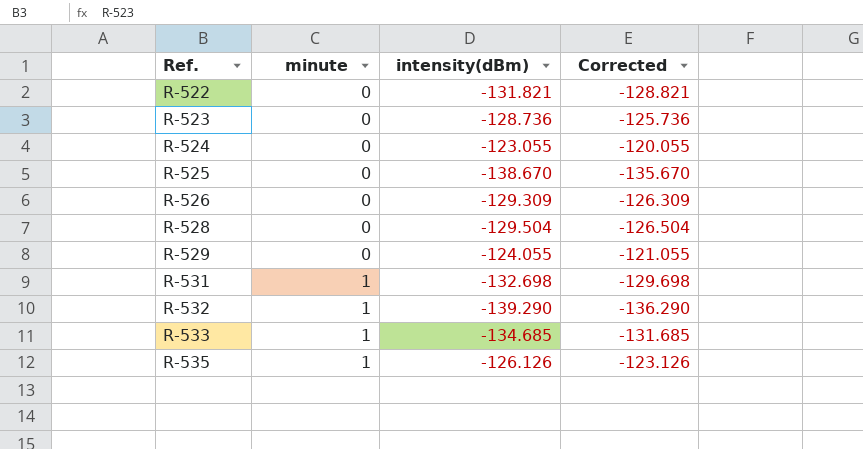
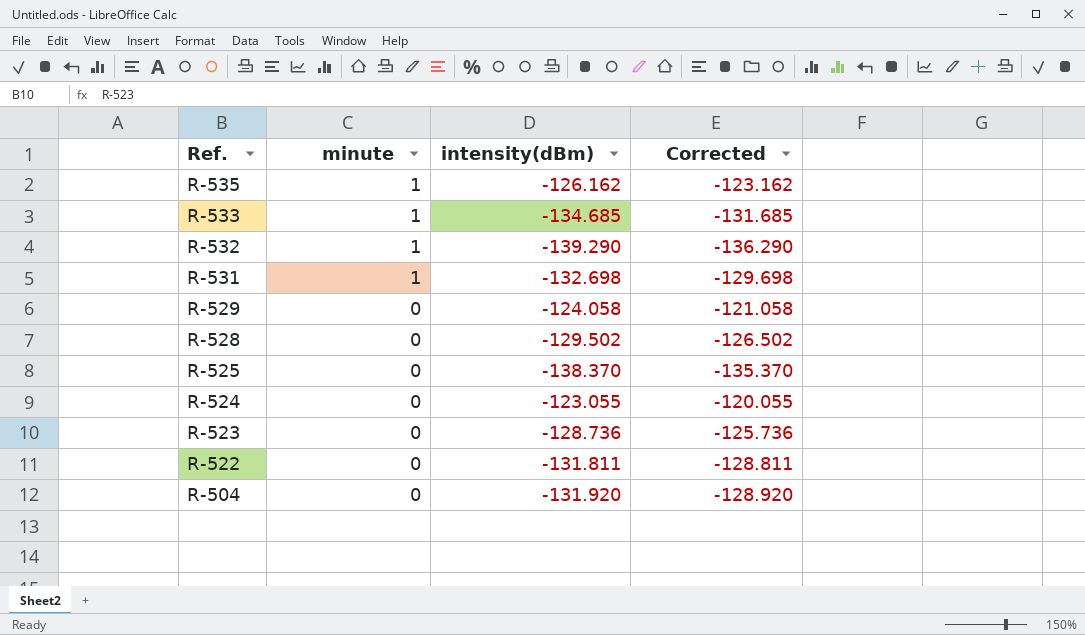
row order: Ref. ascending -> Ref. descending
row R-526: 0 | -129.309 | -126.309 -> none
R-535 | intensity(dBm): -126.126 -> -126.162
R-535 | Corrected: -123.126 -> -123.162
R-529 | intensity(dBm): -124.055 -> -124.058
R-529 | Corrected: -121.055 -> -121.058
R-528 | intensity(dBm): -129.504 -> -129.502
R-528 | Corrected: -126.504 -> -126.502
R-525 | intensity(dBm): -138.670 -> -138.370
R-525 | Corrected: -135.670 -> -135.370
R-522 | intensity(dBm): -131.821 -> -131.811
R-522 | Corrected: -128.821 -> -128.811
row R-504: none -> 0 | -131.920 | -128.920

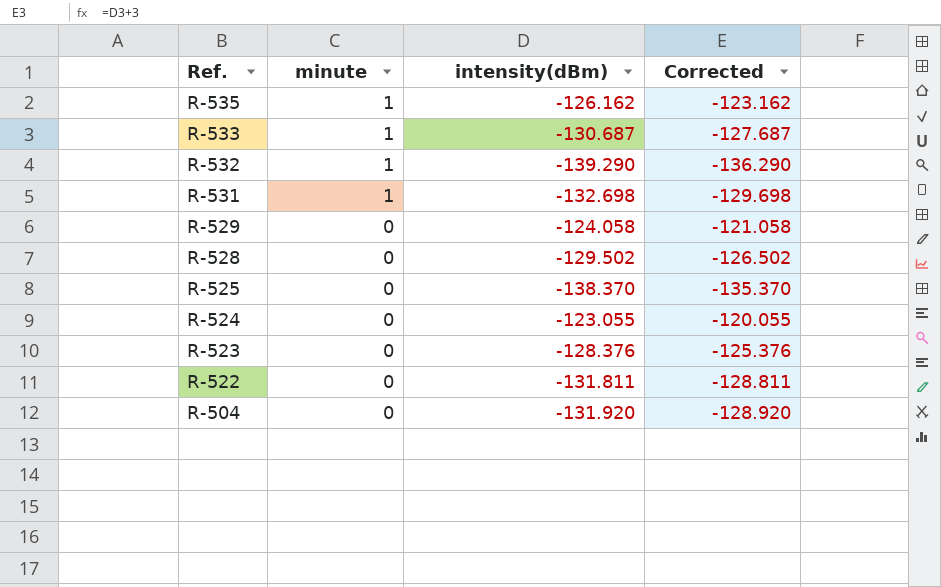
R-533 | intensity(dBm): -134.685 -> -130.687
R-533 | Corrected: -131.685 -> -127.687
R-523 | intensity(dBm): -128.736 -> -128.376
R-523 | Corrected: -125.736 -> -125.376

